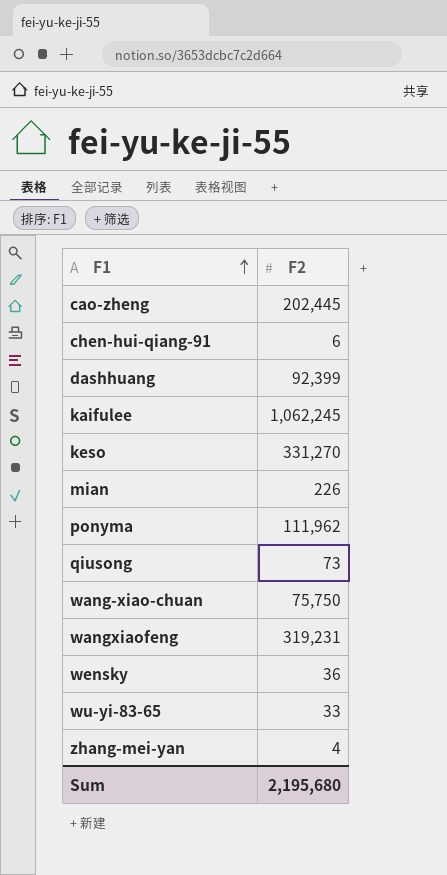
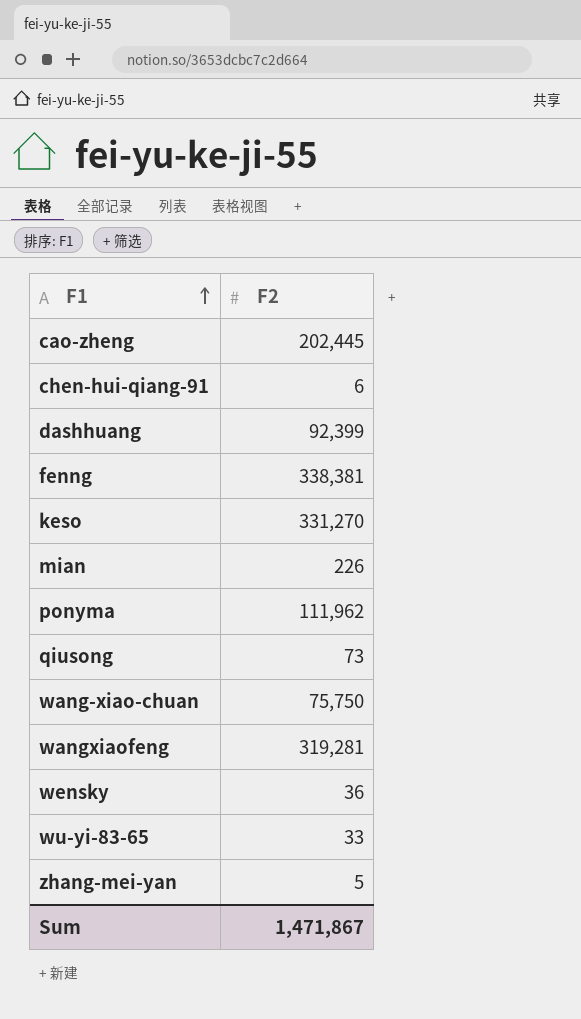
row kaifulee: 1,062,245 -> none
row fenng: none -> 338,381
wangxiaofeng | F2: 319,231 -> 319,281
zhang-mei-yan | F2: 4 -> 5
Sum | F2: 2,195,680 -> 1,471,867

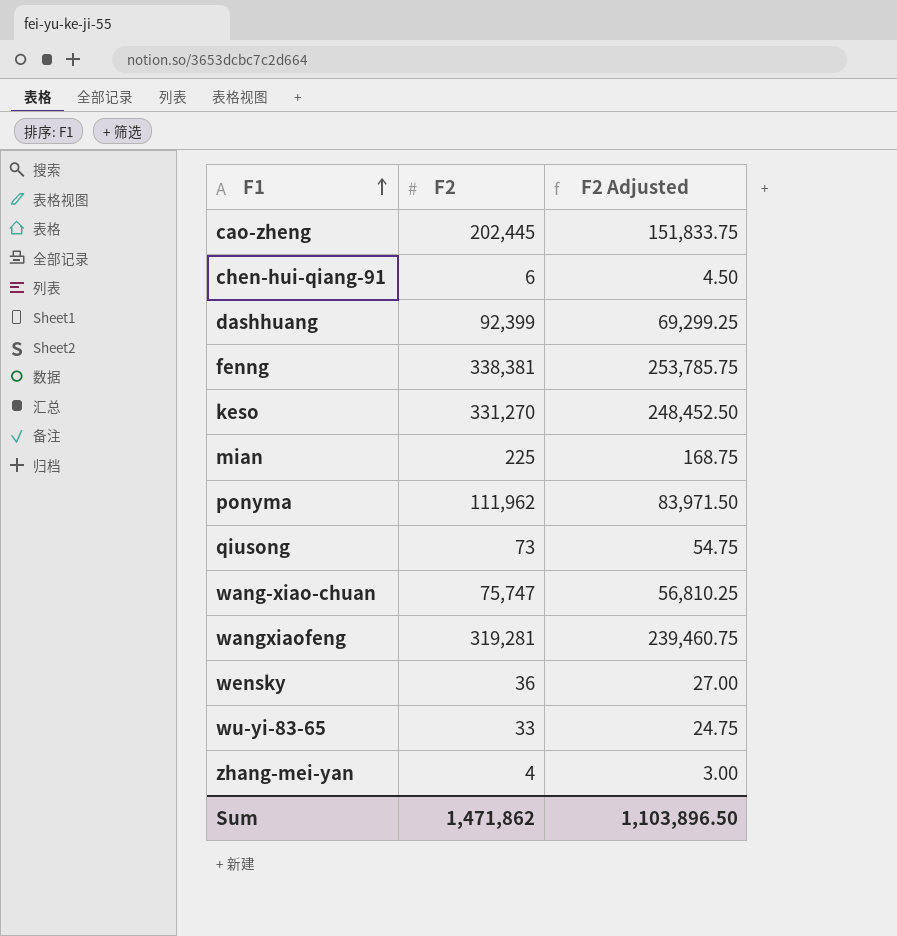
column F2 Adjusted | formula: none -> [F2] * 0.75
mian | F2: 226 -> 225
wang-xiao-chuan | F2: 75,750 -> 75,747
zhang-mei-yan | F2: 5 -> 4
Sum | F2: 1,471,867 -> 1,471,862

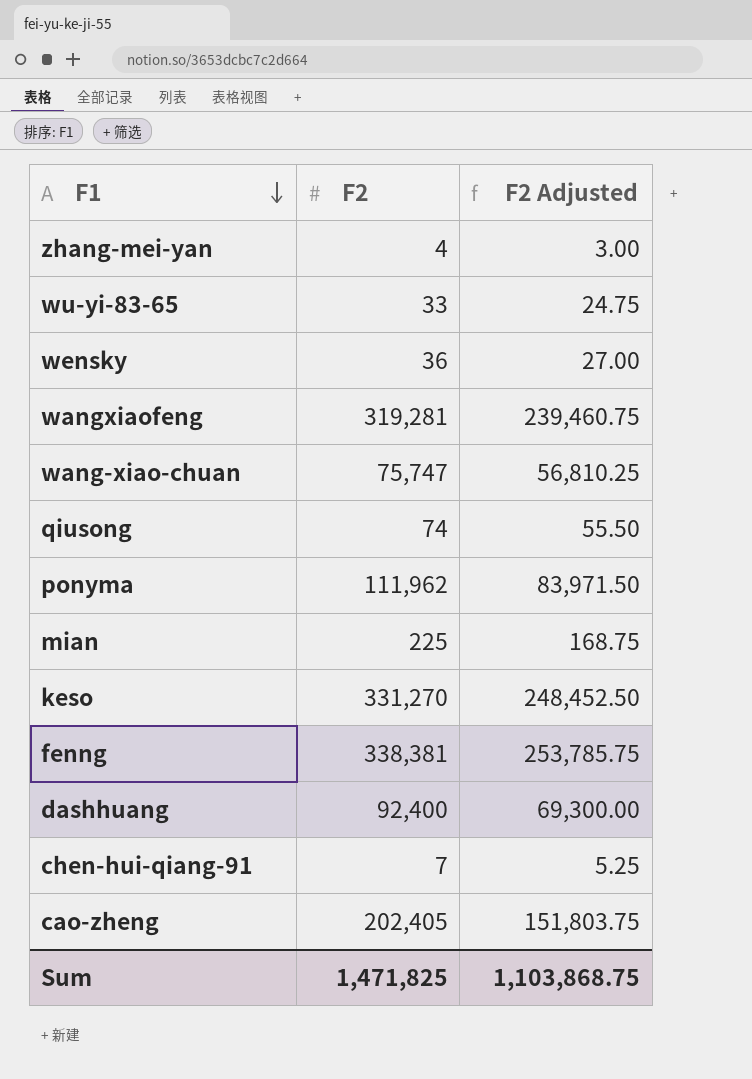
row order: F1 ascending -> F1 descending
qiusong | F2: 73 -> 74
qiusong | F2 Adjusted: 54.75 -> 55.50
dashhuang | F2: 92,399 -> 92,400
dashhuang | F2 Adjusted: 69,299.25 -> 69,300.00
chen-hui-qiang-91 | F2: 6 -> 7
chen-hui-qiang-91 | F2 Adjusted: 4.50 -> 5.25
cao-zheng | F2: 202,445 -> 202,405
cao-zheng | F2 Adjusted: 151,833.75 -> 151,803.75
Sum | F2: 1,471,862 -> 1,471,825
Sum | F2 Adjusted: 1,103,896.50 -> 1,103,868.75

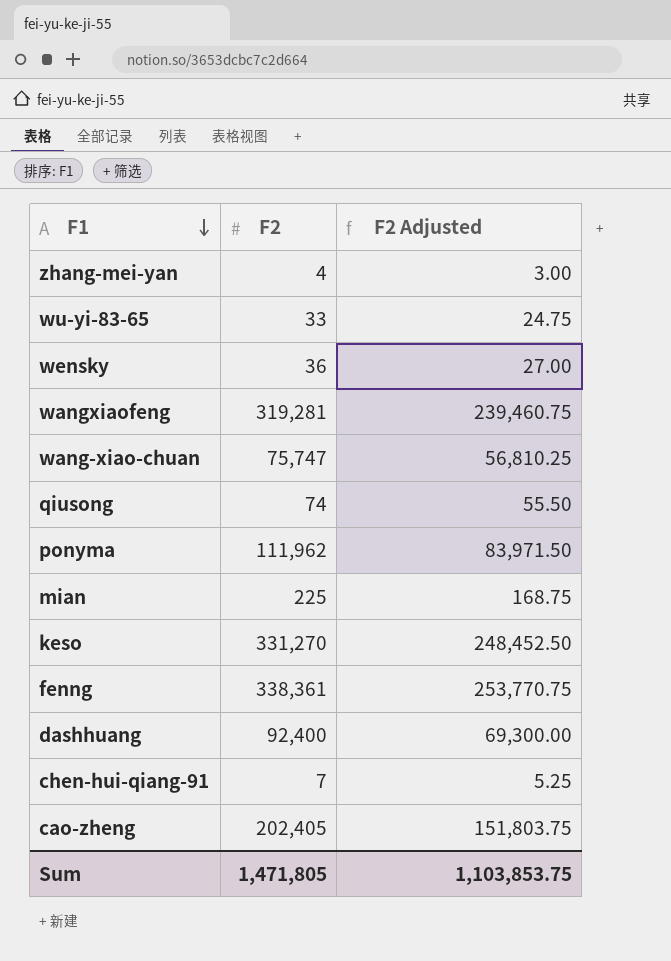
fenng | F2: 338,381 -> 338,361
fenng | F2 Adjusted: 253,785.75 -> 253,770.75
Sum | F2: 1,471,825 -> 1,471,805
Sum | F2 Adjusted: 1,103,868.75 -> 1,103,853.75

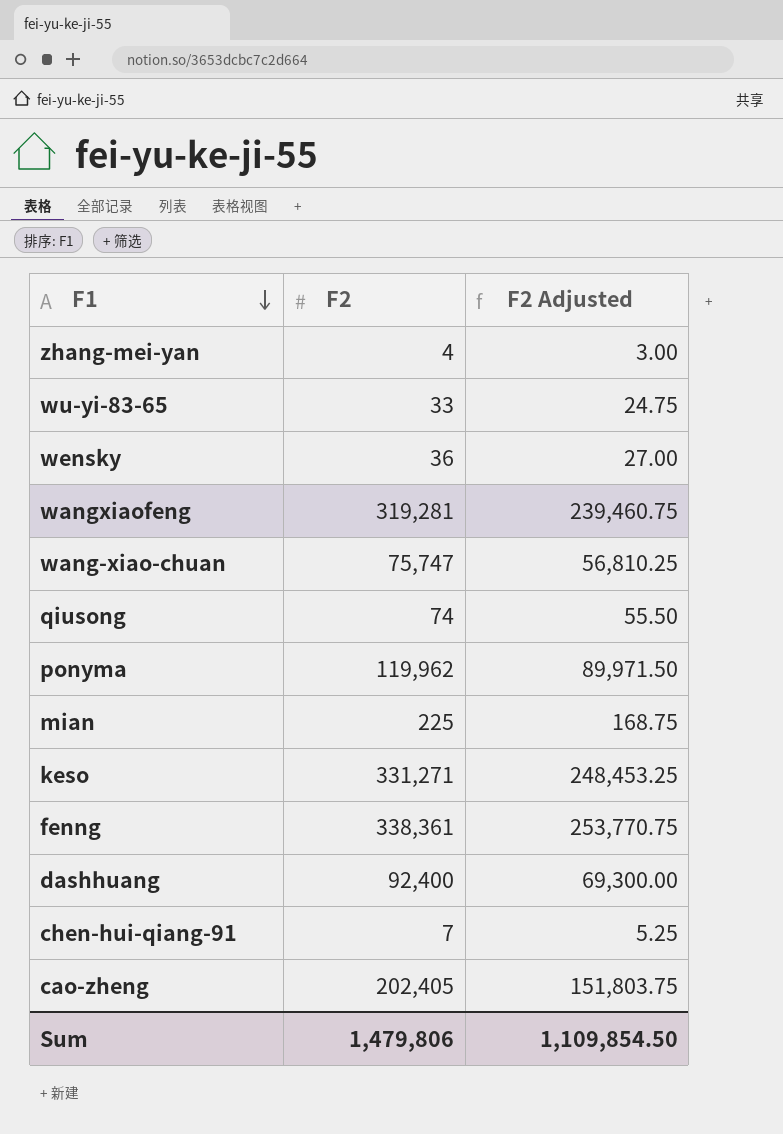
ponyma | F2: 111,962 -> 119,962
ponyma | F2 Adjusted: 83,971.50 -> 89,971.50
keso | F2: 331,270 -> 331,271
keso | F2 Adjusted: 248,452.50 -> 248,453.25
Sum | F2: 1,471,805 -> 1,479,806
Sum | F2 Adjusted: 1,103,853.75 -> 1,109,854.50

